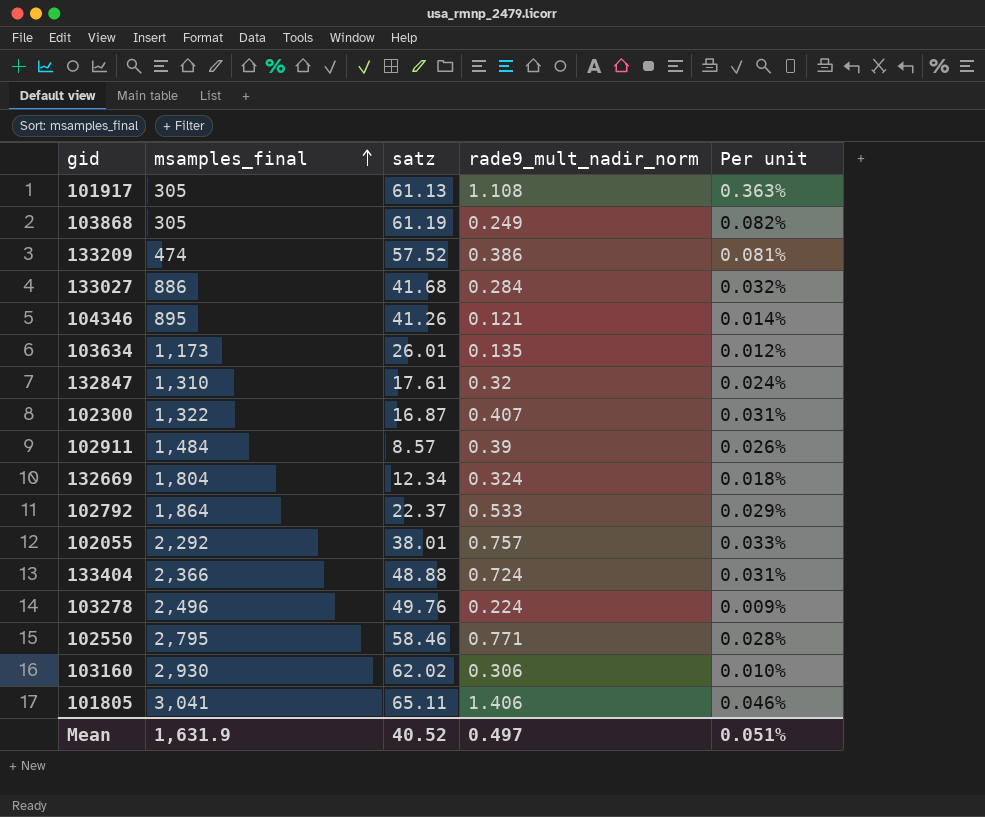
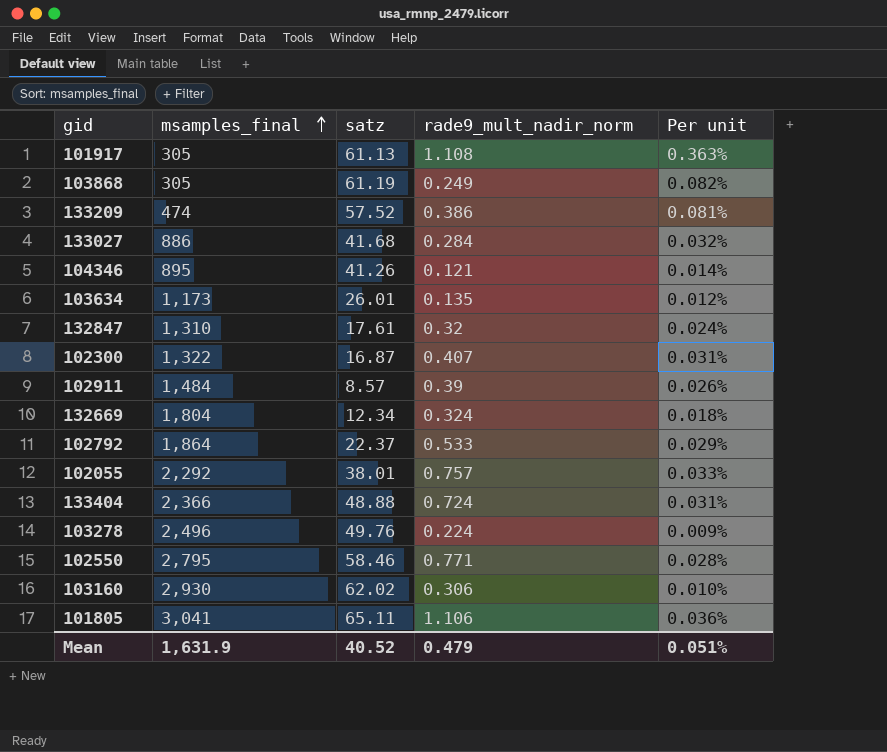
101805 | rade9_mult_nadir_norm: 1.406 -> 1.106
101805 | Per unit: 0.046% -> 0.036%
Mean | rade9_mult_nadir_norm: 0.497 -> 0.479

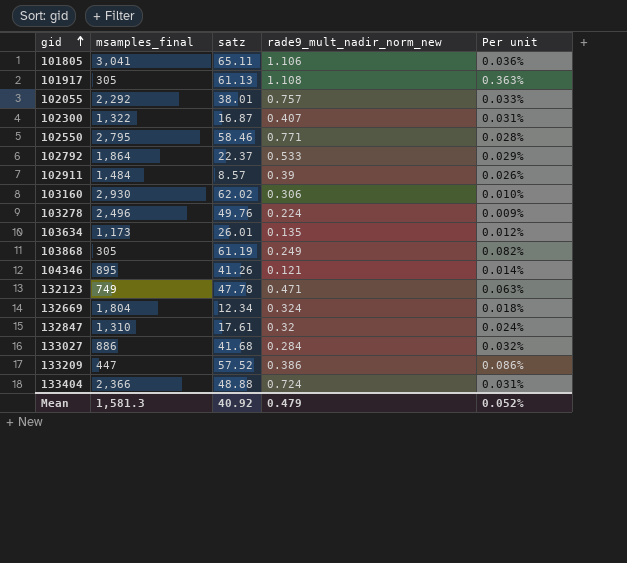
row order: msamples_final ascending -> gid ascending
column name: rade9_mult_nadir_norm -> rade9_mult_nadir_norm_new
row 132123: none -> 749 | 47.78 | 0.471 | 0.063%
133209 | msamples_final: 474 -> 447
133209 | Per unit: 0.081% -> 0.086%
Mean | msamples_final: 1,631.9 -> 1,581.3
Mean | satz: 40.52 -> 40.92
Mean | Per unit: 0.051% -> 0.052%

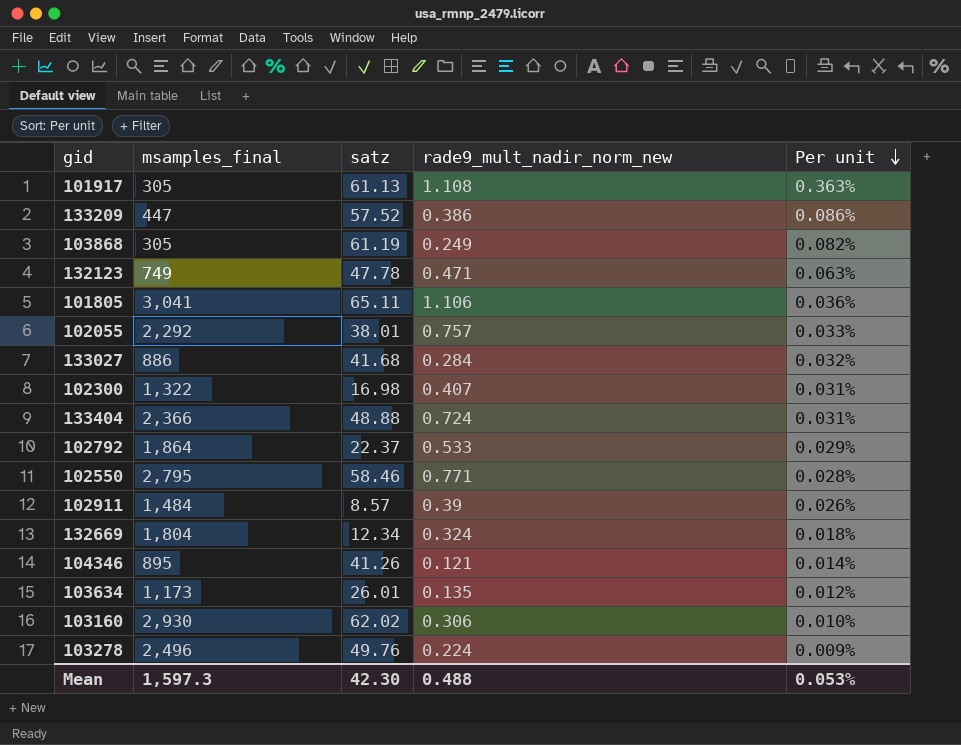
row order: gid ascending -> Per unit descending
row 132847: 1,310 | 17.61 | 0.32 | 0.024% -> none
102300 | satz: 16.87 -> 16.98
Mean | msamples_final: 1,581.3 -> 1,597.3
Mean | satz: 40.92 -> 42.30
Mean | rade9_mult_nadir_norm_new: 0.479 -> 0.488
Mean | Per unit: 0.052% -> 0.053%

